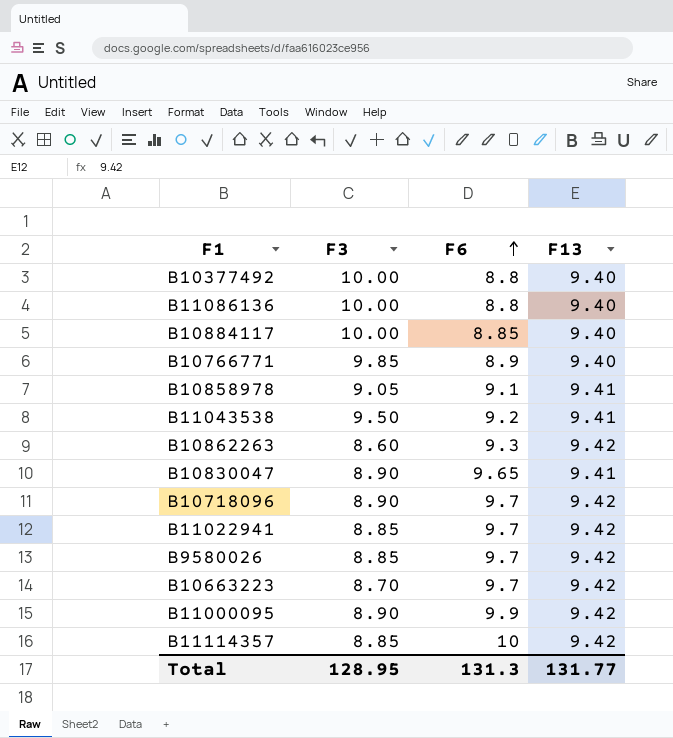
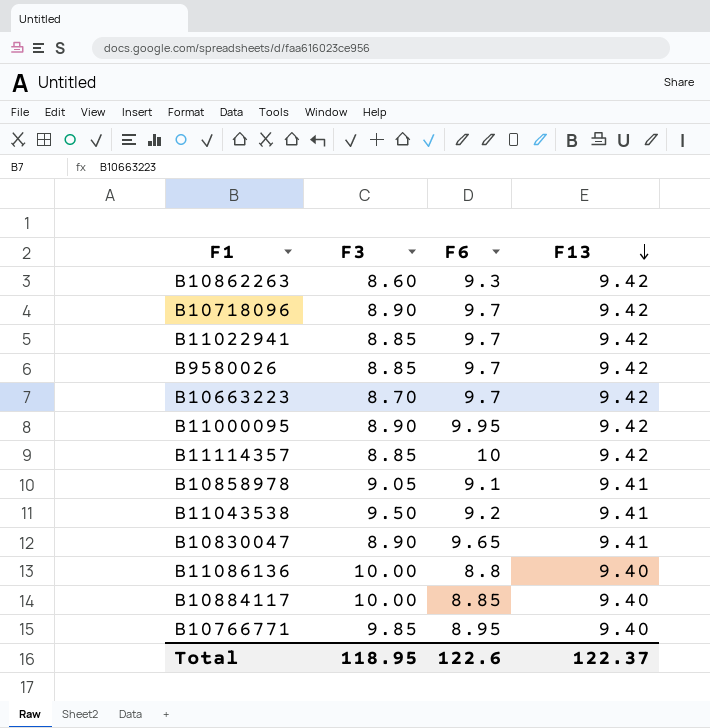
row order: F6 ascending -> F13 descending
row B10377492: 10.00 | 8.8 | 9.40 -> none
B11000095 | F6: 9.9 -> 9.95
B10766771 | F6: 8.9 -> 8.95
Total | F3: 128.95 -> 118.95
Total | F6: 131.3 -> 122.6
Total | F13: 131.77 -> 122.37

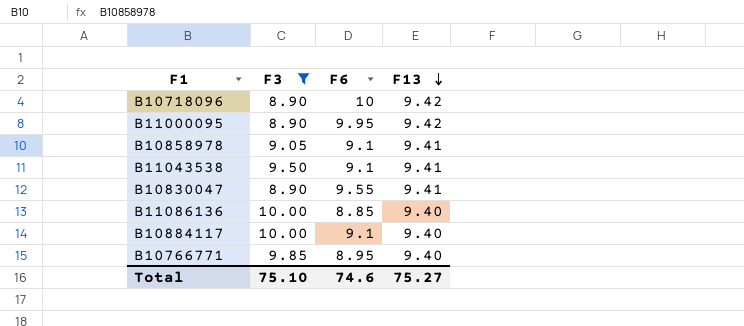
filter: none -> F3 >= 8.90
B10718096 | F6: 9.7 -> 10
B11043538 | F6: 9.2 -> 9.1
B10830047 | F6: 9.65 -> 9.55
B11086136 | F6: 8.8 -> 8.85
B10884117 | F6: 8.85 -> 9.1
Total | F3: 118.95 -> 75.10
Total | F6: 122.6 -> 74.6
Total | F13: 122.37 -> 75.27

